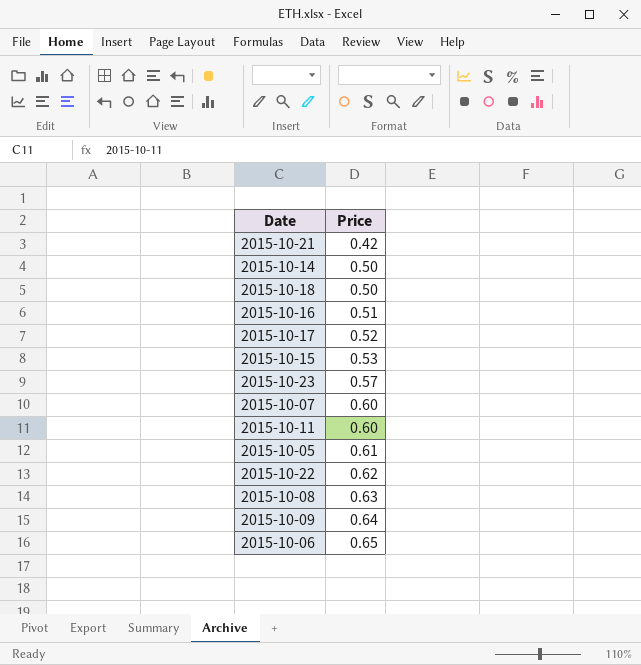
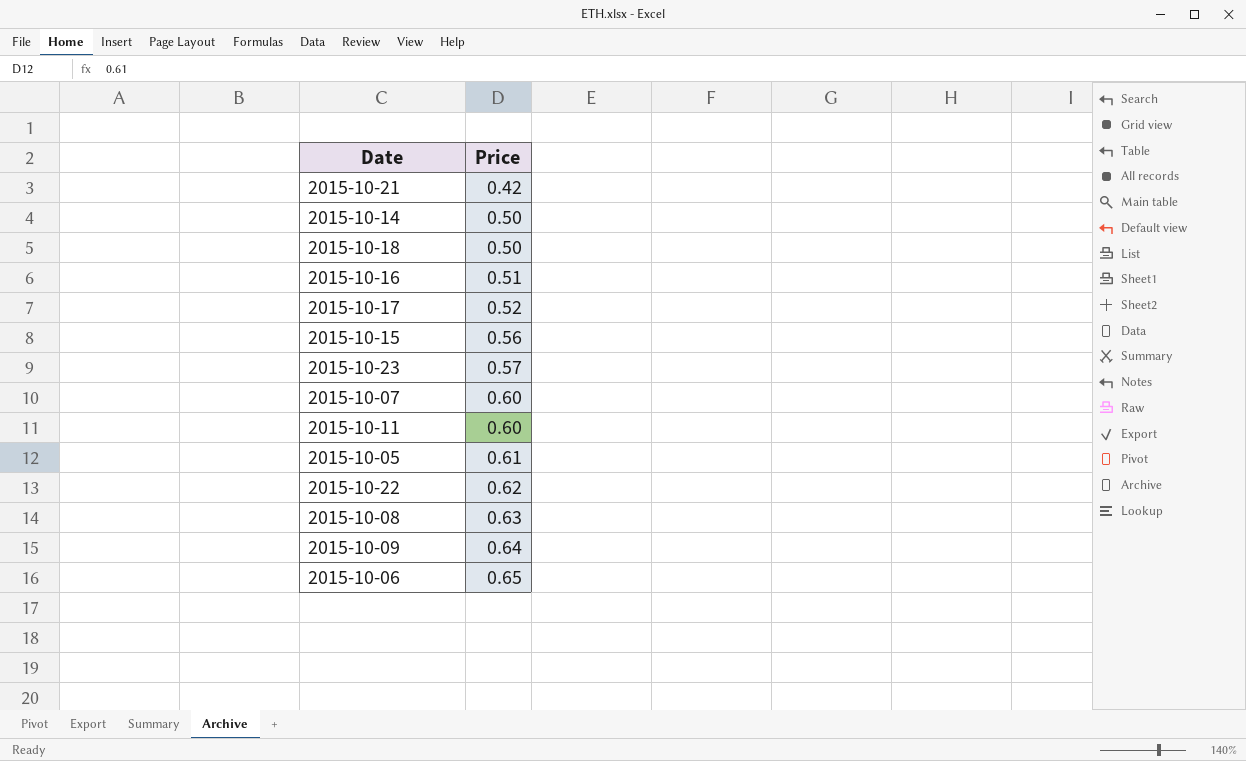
2015-10-15 | Price: 0.53 -> 0.56

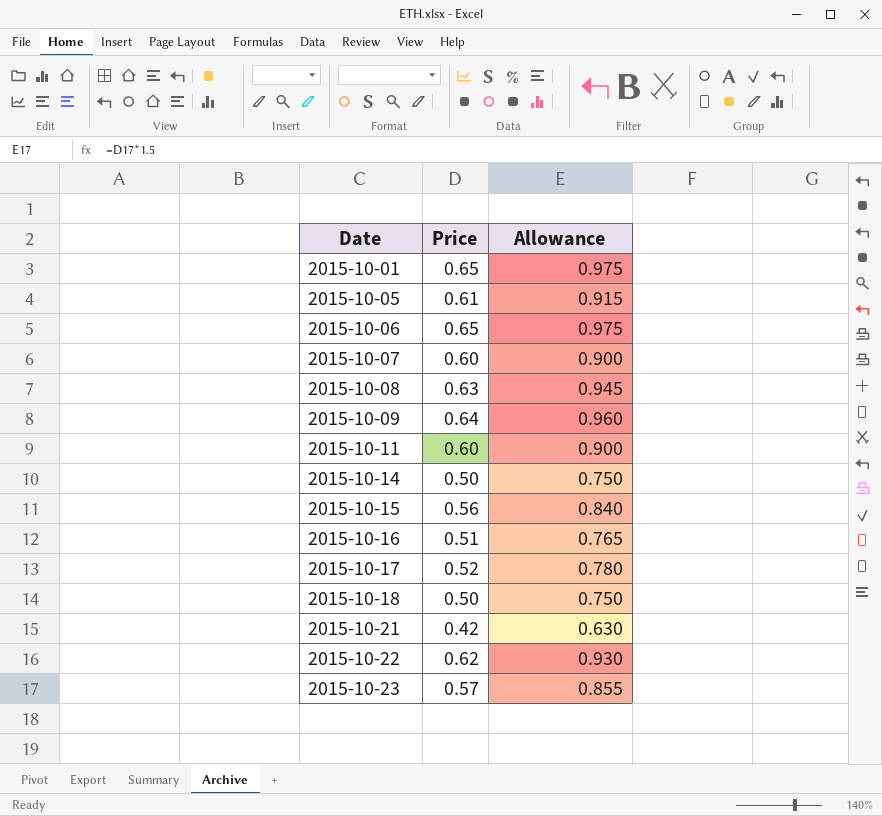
row order: Price ascending -> Date ascending
column Allowance | formula: none -> [Price] * 1.5
row 2015-10-01: none -> 0.65 | 0.975

